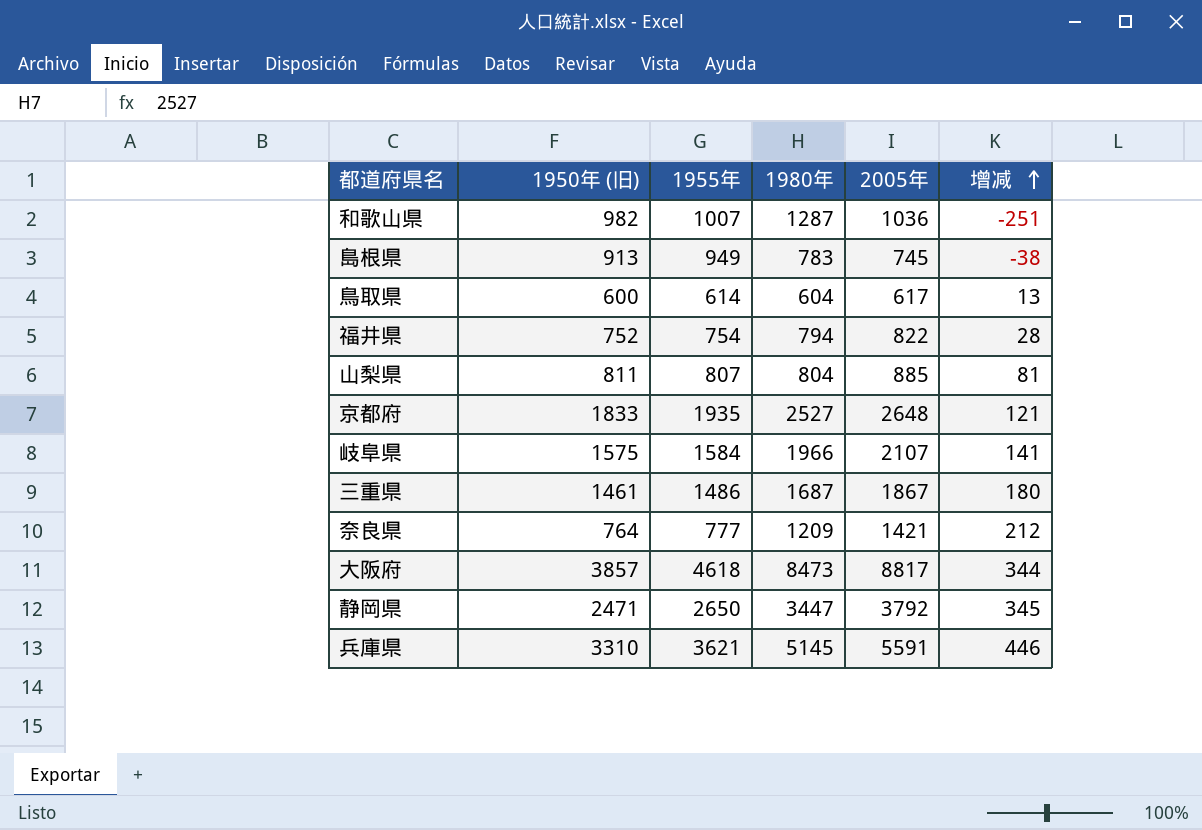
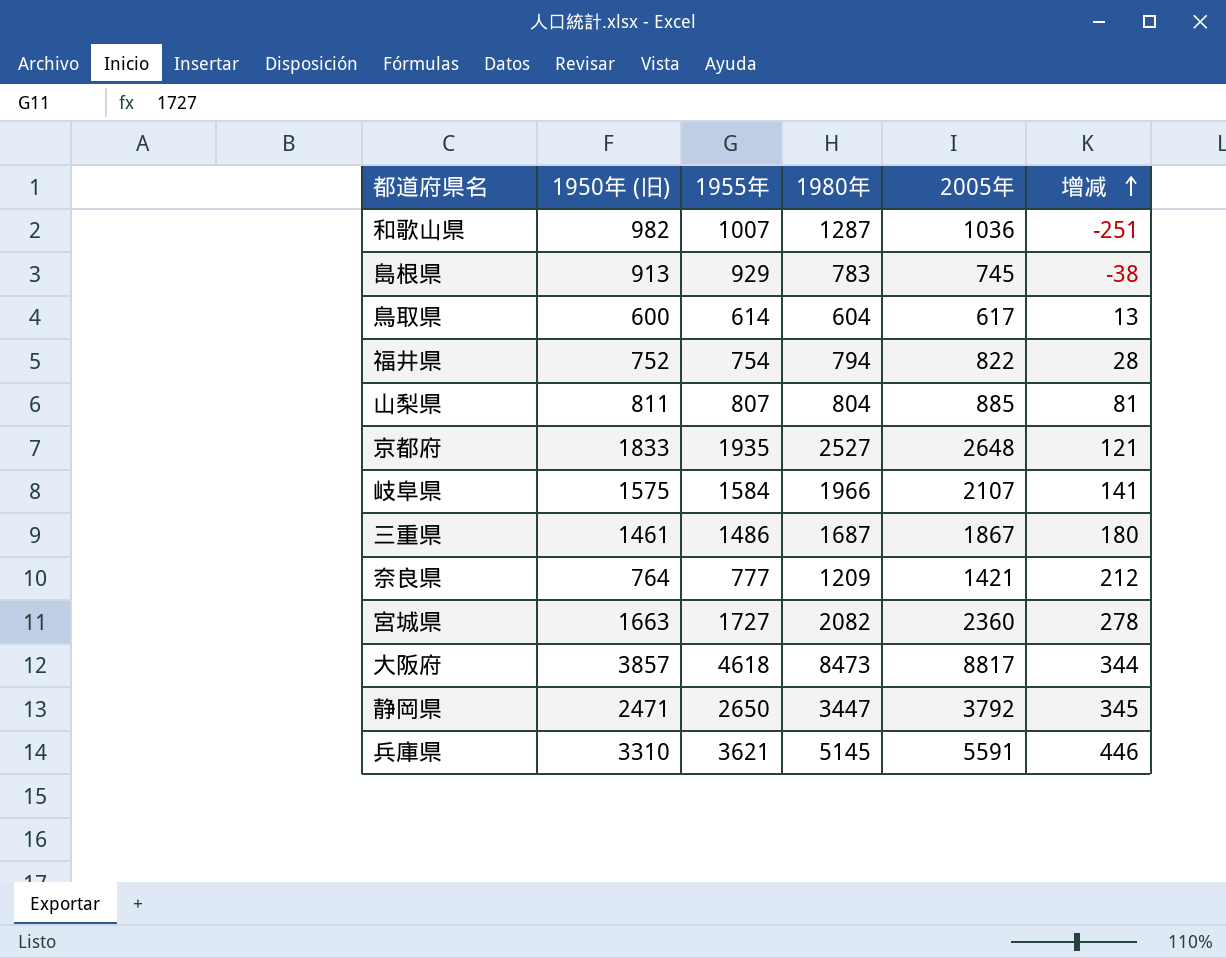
島根県 | 1955年: 949 -> 929
row 宮城県: none -> 1663 | 1727 | 2082 | 2360 | 278

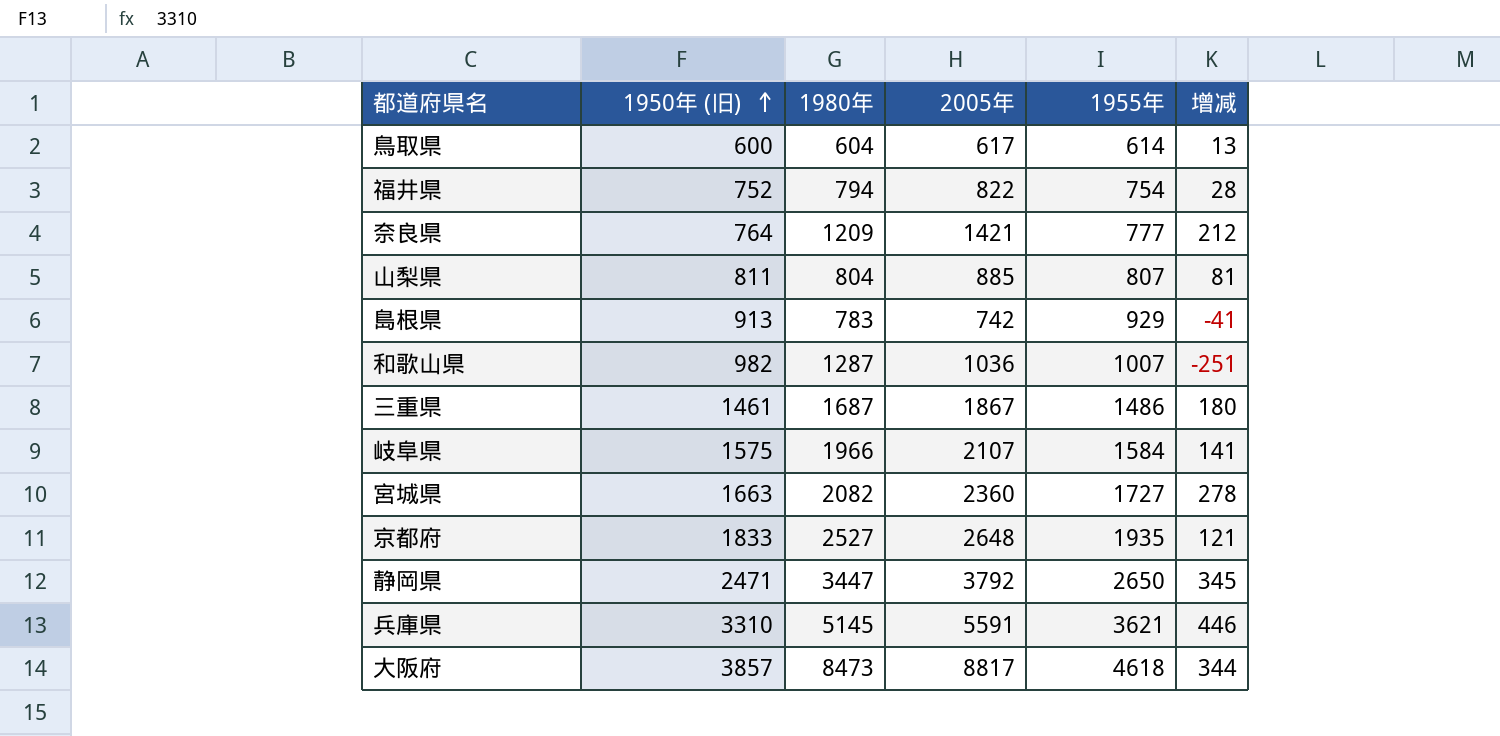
row order: 增减 ascending -> 1950年 (旧) ascending
column 1955年 | position: 3 -> 5
島根県 | 2005年: 745 -> 742
島根県 | 增减: -38 -> -41

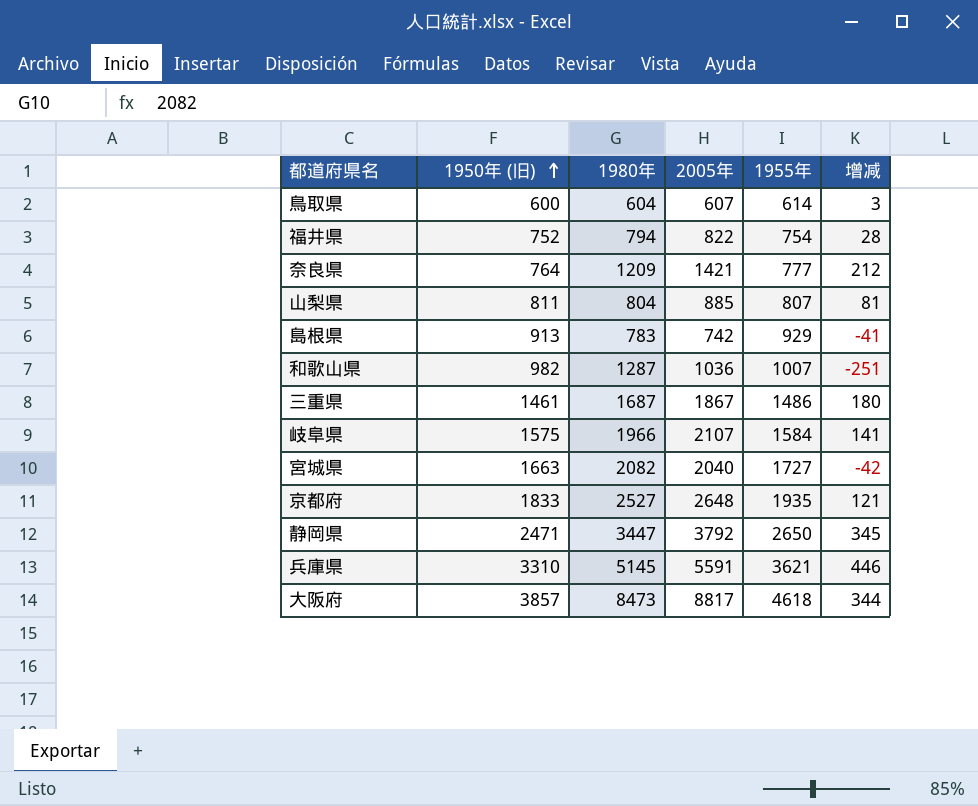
鳥取県 | 2005年: 617 -> 607
鳥取県 | 增减: 13 -> 3
宮城県 | 2005年: 2360 -> 2040
宮城県 | 增减: 278 -> -42

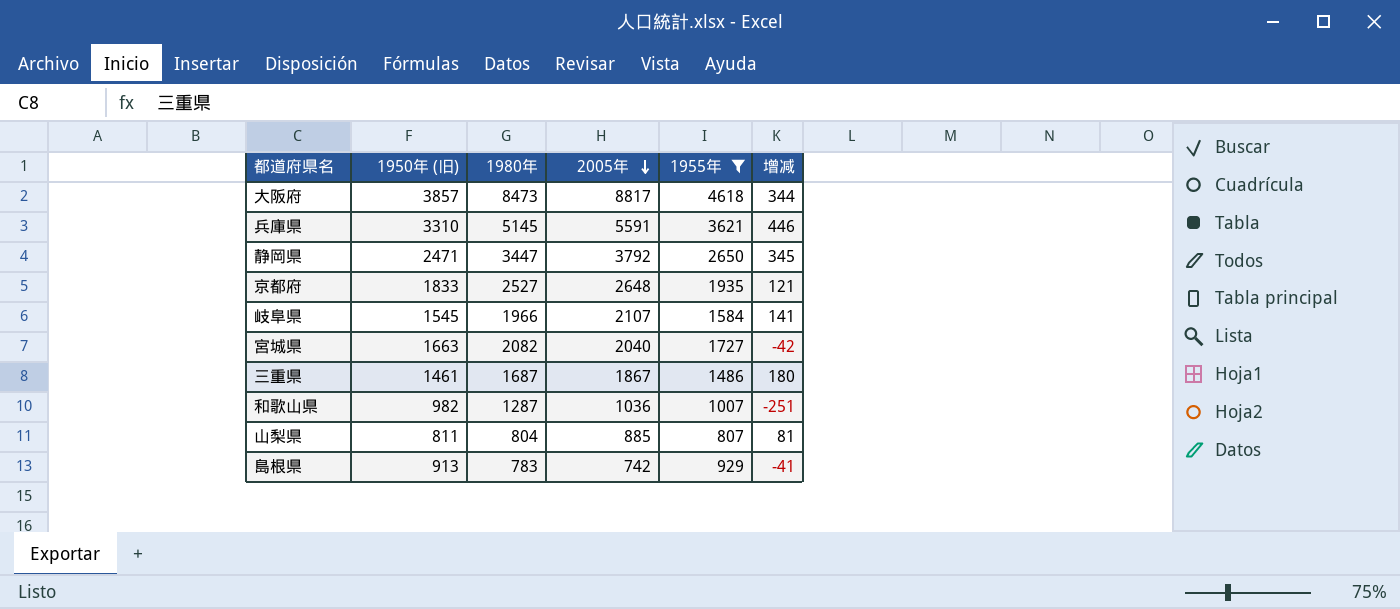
filter: none -> 1955年 >= 807
row order: 1950年 (旧) ascending -> 2005年 descending
岐阜県 | 1950年 (旧): 1575 -> 1545

